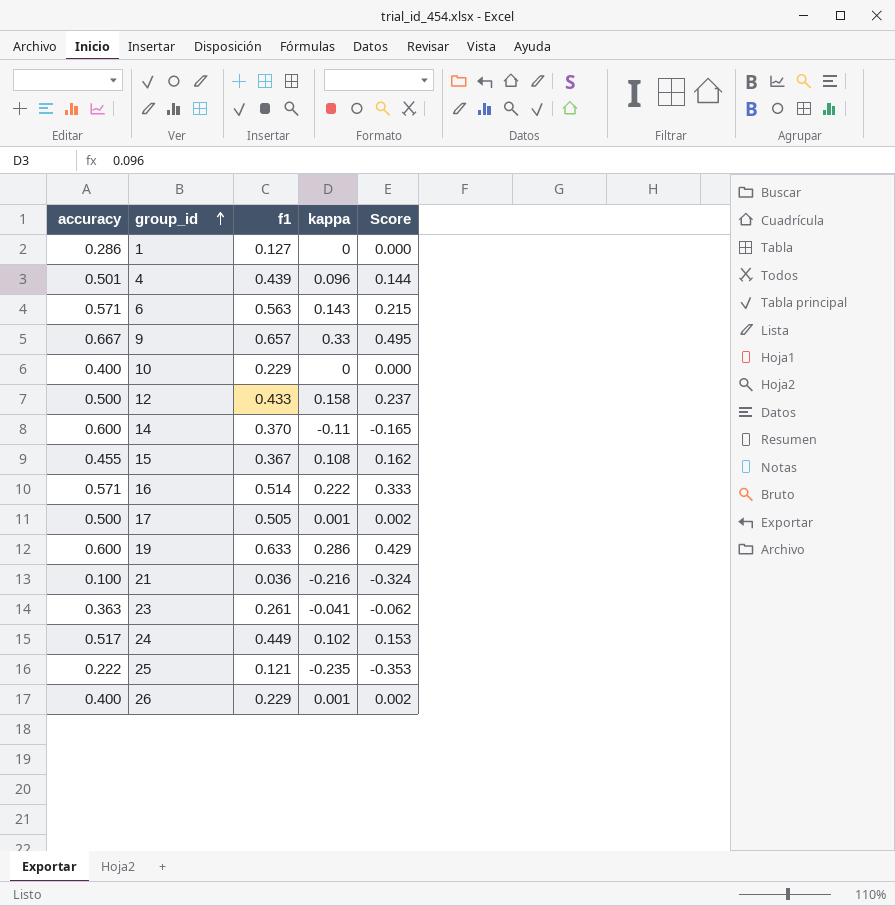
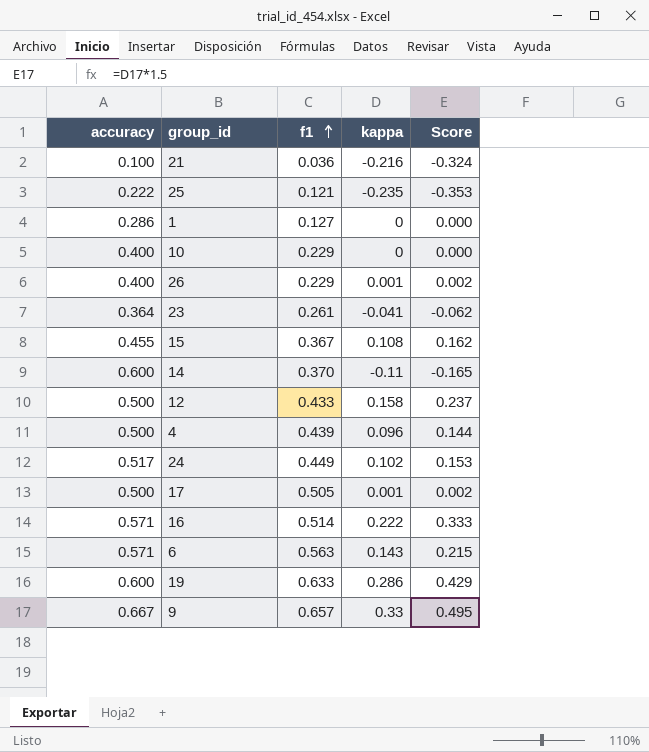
row order: group_id ascending -> f1 ascending
23 | accuracy: 0.363 -> 0.364
4 | accuracy: 0.501 -> 0.500

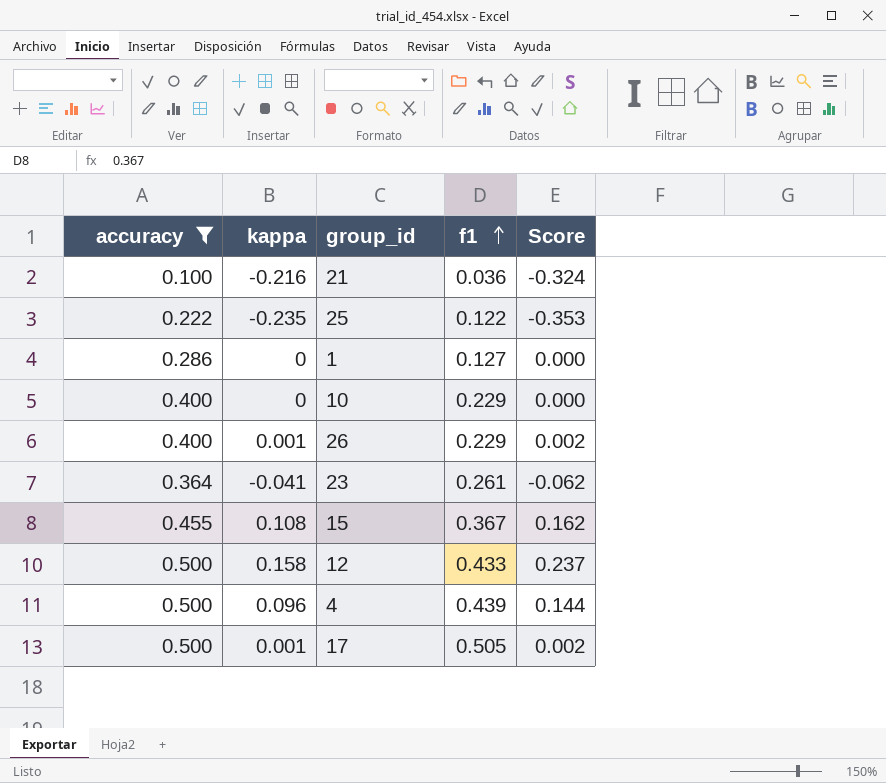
filter: none -> accuracy <= 0.500
column kappa | position: 4 -> 2
25 | f1: 0.121 -> 0.122

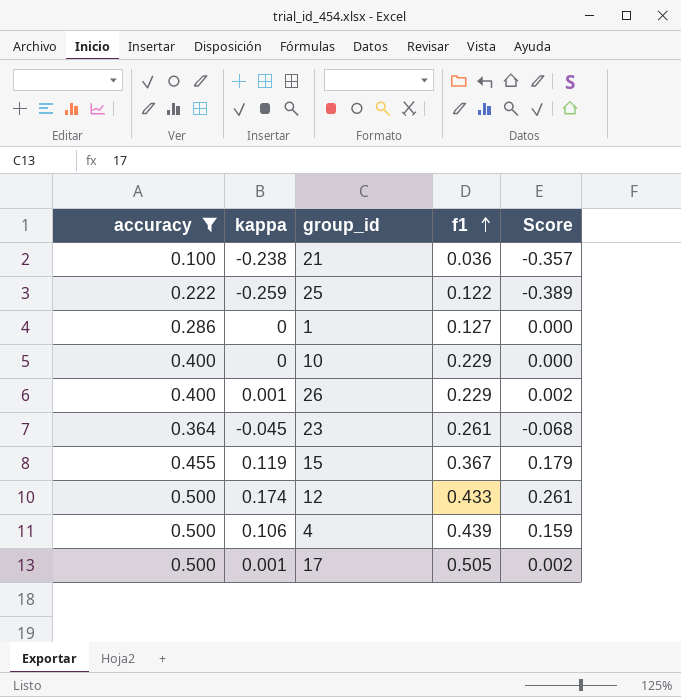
21 | kappa: -0.216 -> -0.238
21 | Score: -0.324 -> -0.357
25 | kappa: -0.235 -> -0.259
25 | Score: -0.353 -> -0.389
23 | kappa: -0.041 -> -0.045
23 | Score: -0.062 -> -0.068
15 | kappa: 0.108 -> 0.119
15 | Score: 0.162 -> 0.179
12 | kappa: 0.158 -> 0.174
12 | Score: 0.237 -> 0.261
4 | kappa: 0.096 -> 0.106
4 | Score: 0.144 -> 0.159

